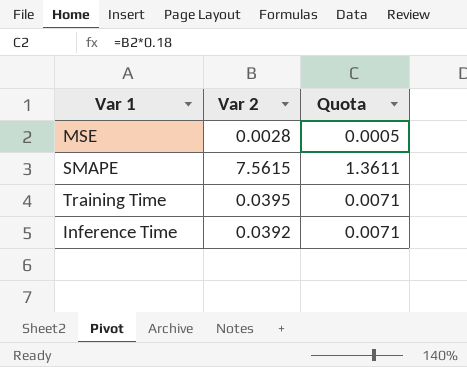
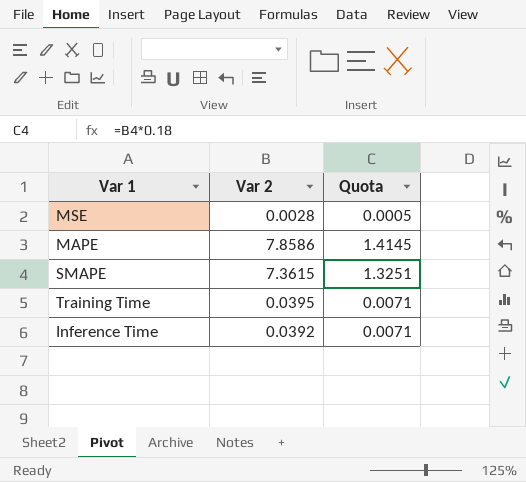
row MAPE: none -> 7.8586 | 1.4145
SMAPE | Var 2: 7.5615 -> 7.3615
SMAPE | Quota: 1.3611 -> 1.3251

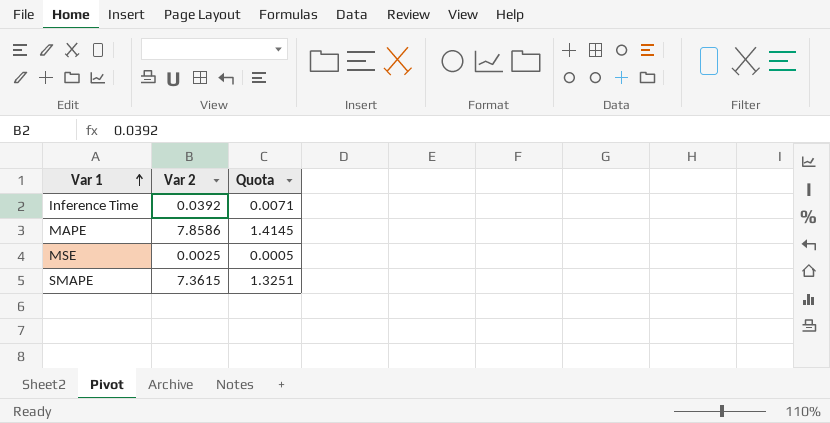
row order: none -> Var 1 ascending
row Training Time: 0.0395 | 0.0071 -> none
MSE | Var 2: 0.0028 -> 0.0025

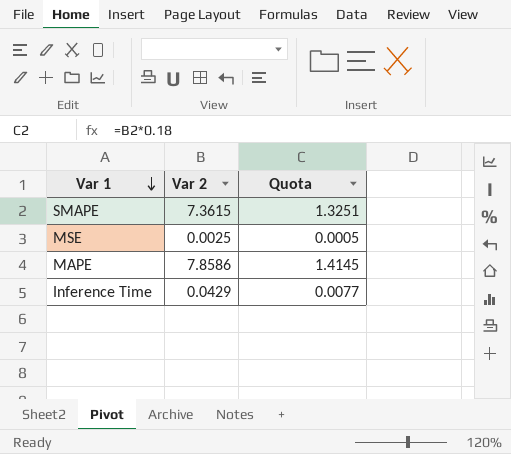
row order: Var 1 ascending -> Var 1 descending
Inference Time | Var 2: 0.0392 -> 0.0429
Inference Time | Quota: 0.0071 -> 0.0077

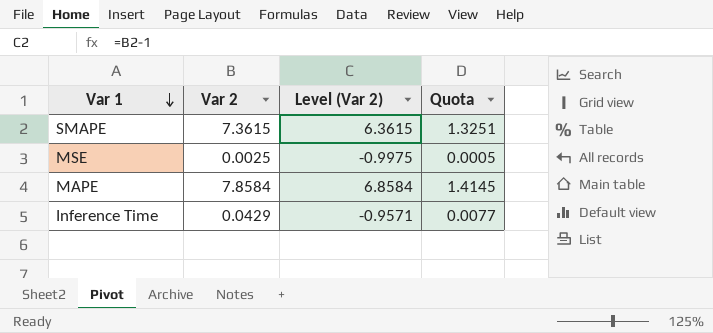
column Level (Var 2) | formula: none -> [Var 2] - 1
MAPE | Var 2: 7.8586 -> 7.8584

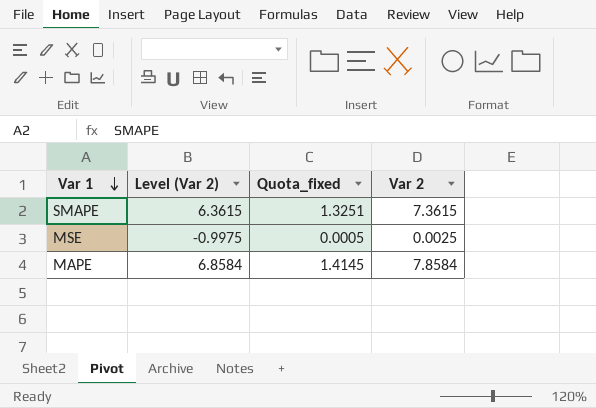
column name: Quota -> Quota_fixed
column Var 2 | position: 2 -> 4
row Inference Time: 0.0429 | -0.9571 | 0.0077 -> none

